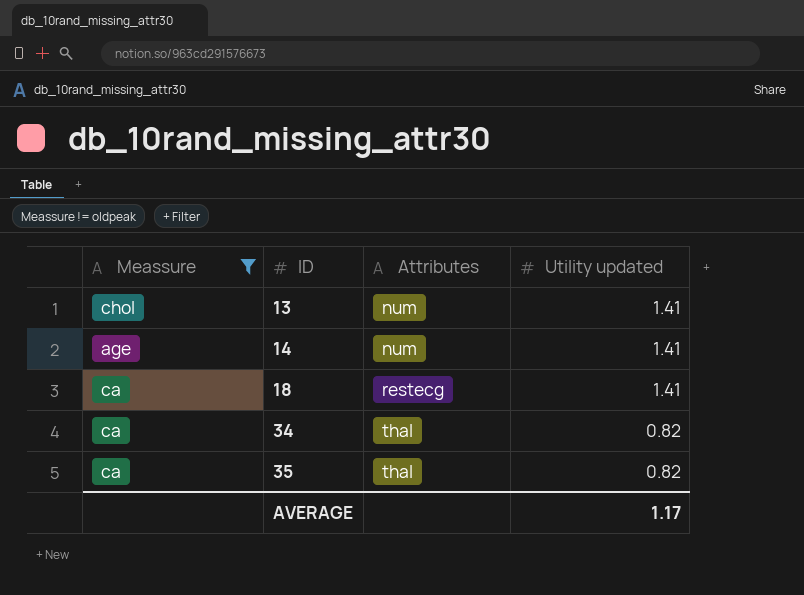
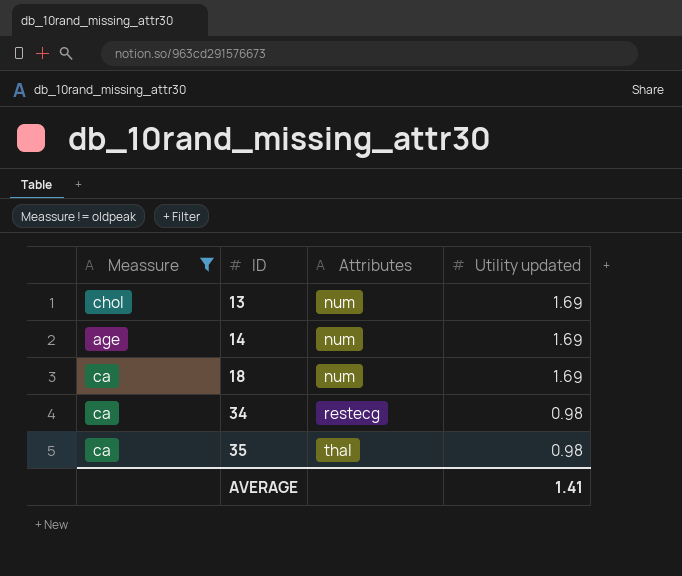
13 | Utility updated: 1.41 -> 1.69
14 | Utility updated: 1.41 -> 1.69
18 | Attributes: restecg -> num
18 | Utility updated: 1.41 -> 1.69
34 | Attributes: thal -> restecg
34 | Utility updated: 0.82 -> 0.98
35 | Utility updated: 0.82 -> 0.98
AVERAGE | Utility updated: 1.17 -> 1.41

